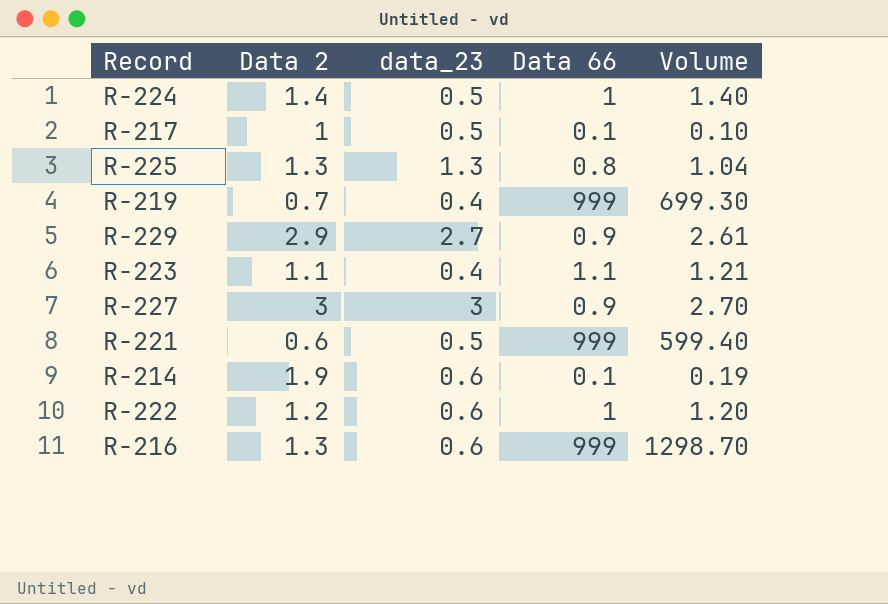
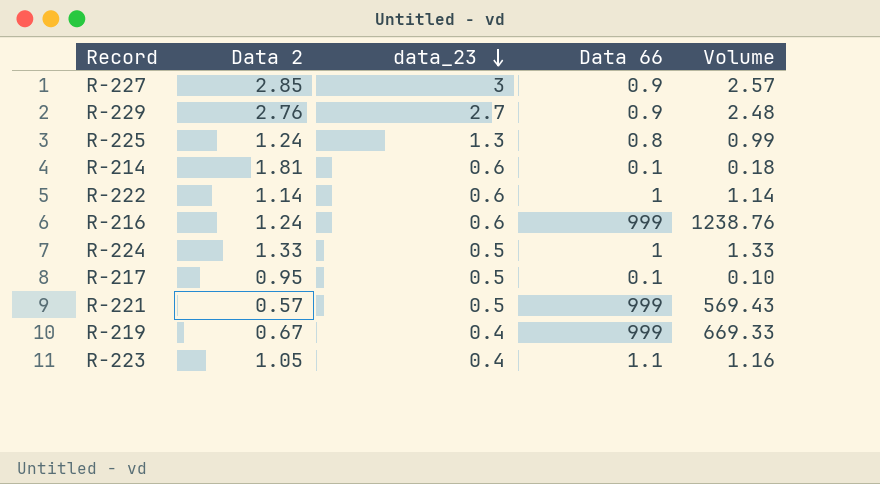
row order: none -> data_23 descending
R-227 | Data 2: 3 -> 2.85
R-227 | Volume: 2.70 -> 2.57
R-229 | Data 2: 2.9 -> 2.76
R-229 | Volume: 2.61 -> 2.48
R-225 | Data 2: 1.3 -> 1.24
R-225 | Volume: 1.04 -> 0.99
R-214 | Data 2: 1.9 -> 1.81
R-214 | Volume: 0.19 -> 0.18
R-222 | Data 2: 1.2 -> 1.14
R-222 | Volume: 1.20 -> 1.14
R-216 | Data 2: 1.3 -> 1.24
R-216 | Volume: 1298.70 -> 1238.76
R-224 | Data 2: 1.4 -> 1.33
R-224 | Volume: 1.40 -> 1.33
R-217 | Data 2: 1 -> 0.95
R-221 | Data 2: 0.6 -> 0.57
R-221 | Volume: 599.40 -> 569.43
R-219 | Data 2: 0.7 -> 0.67
R-219 | Volume: 699.30 -> 669.33
R-223 | Data 2: 1.1 -> 1.05
R-223 | Volume: 1.21 -> 1.16

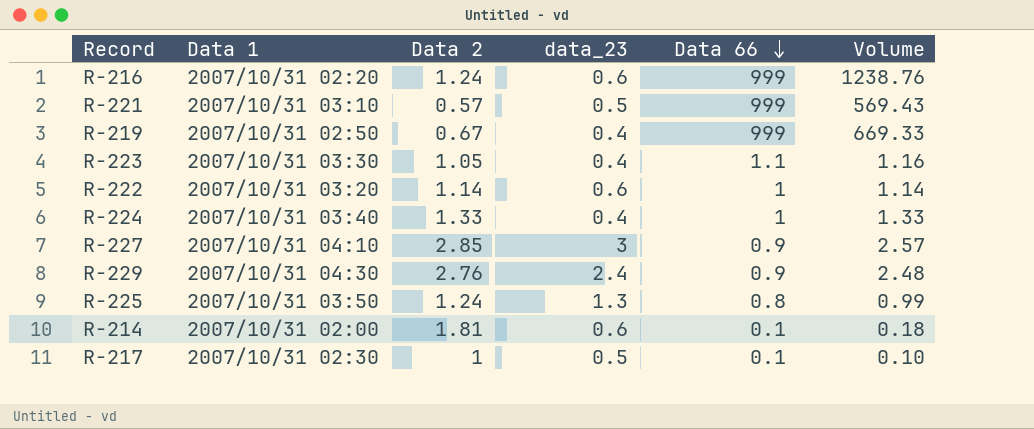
row order: data_23 descending -> Data 66 descending
column Data 1 | position: none -> 2
R-224 | data_23: 0.5 -> 0.4
R-229 | data_23: 2.7 -> 2.4
R-217 | Data 2: 0.95 -> 1

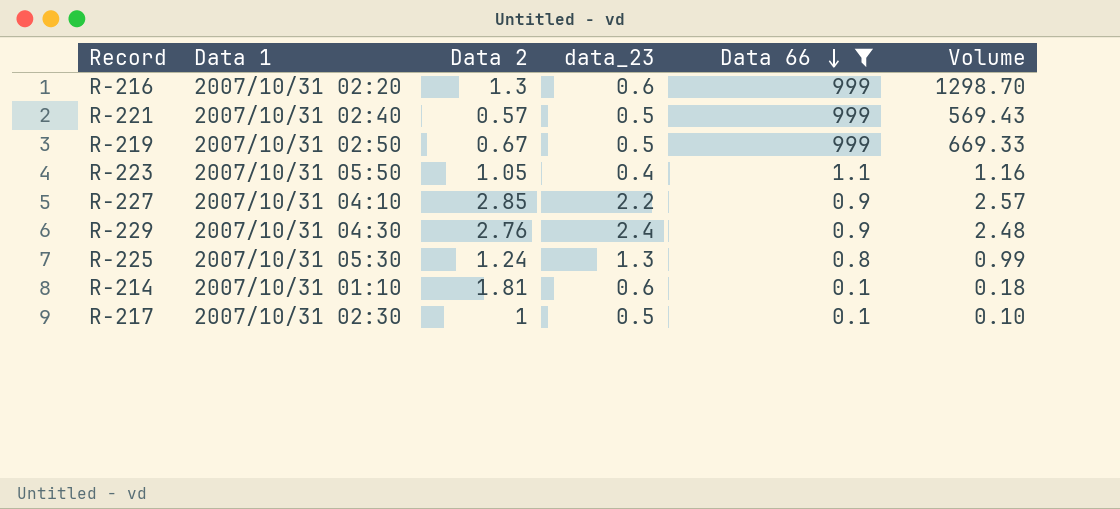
filter: none -> Data 66 != 1
R-216 | Data 2: 1.24 -> 1.3
R-216 | Volume: 1238.76 -> 1298.70
R-221 | Data 1: 2007/10/31 03:10 -> 2007/10/31 02:40
R-219 | data_23: 0.4 -> 0.5
R-223 | Data 1: 2007/10/31 03:30 -> 2007/10/31 05:50
R-227 | data_23: 3 -> 2.2
R-225 | Data 1: 2007/10/31 03:50 -> 2007/10/31 05:30
R-214 | Data 1: 2007/10/31 02:00 -> 2007/10/31 01:10

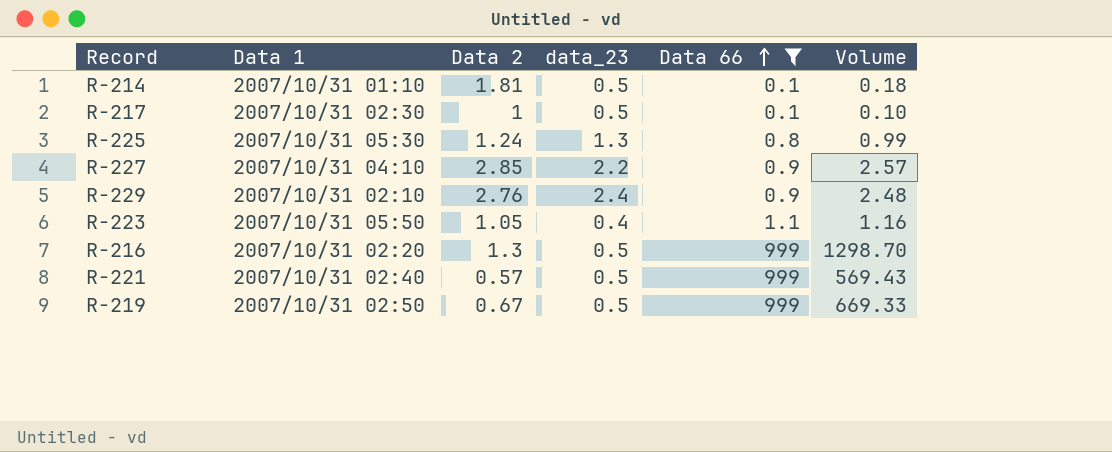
row order: Data 66 descending -> Data 66 ascending
R-214 | data_23: 0.6 -> 0.5
R-229 | Data 1: 2007/10/31 04:30 -> 2007/10/31 02:10
R-216 | data_23: 0.6 -> 0.5

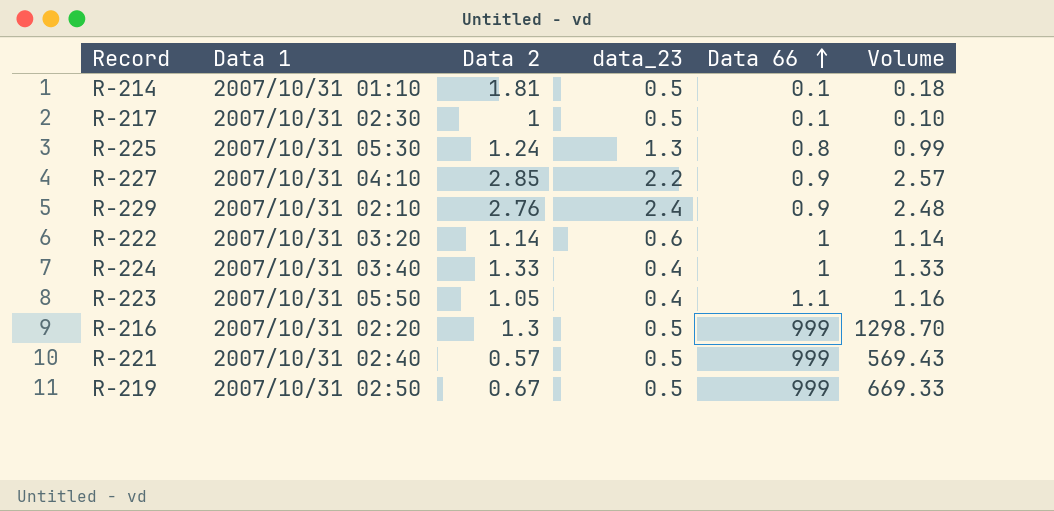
filter: Data 66 != 1 -> none

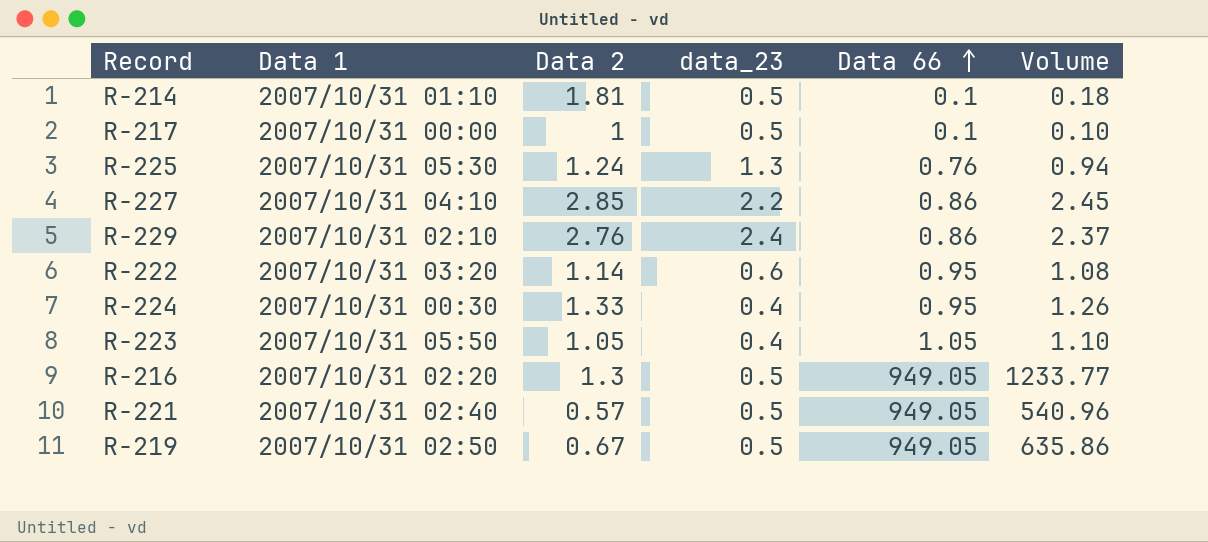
R-217 | Data 1: 2007/10/31 02:30 -> 2007/10/31 00:00
R-225 | Data 66: 0.8 -> 0.76
R-225 | Volume: 0.99 -> 0.94
R-227 | Data 66: 0.9 -> 0.86
R-227 | Volume: 2.57 -> 2.45
R-229 | Data 66: 0.9 -> 0.86
R-229 | Volume: 2.48 -> 2.37
R-222 | Data 66: 1 -> 0.95
R-222 | Volume: 1.14 -> 1.08
R-224 | Data 1: 2007/10/31 03:40 -> 2007/10/31 00:30
R-224 | Data 66: 1 -> 0.95
R-224 | Volume: 1.33 -> 1.26
R-223 | Data 66: 1.1 -> 1.05
R-223 | Volume: 1.16 -> 1.10
R-216 | Data 66: 999 -> 949.05
R-216 | Volume: 1298.70 -> 1233.77
R-221 | Data 66: 999 -> 949.05
R-221 | Volume: 569.43 -> 540.96
R-219 | Data 66: 999 -> 949.05
R-219 | Volume: 669.33 -> 635.86

